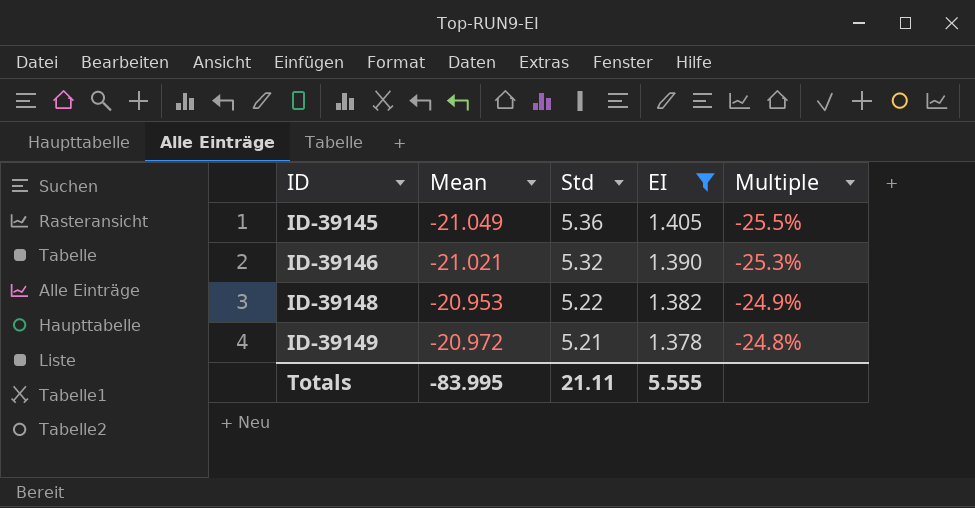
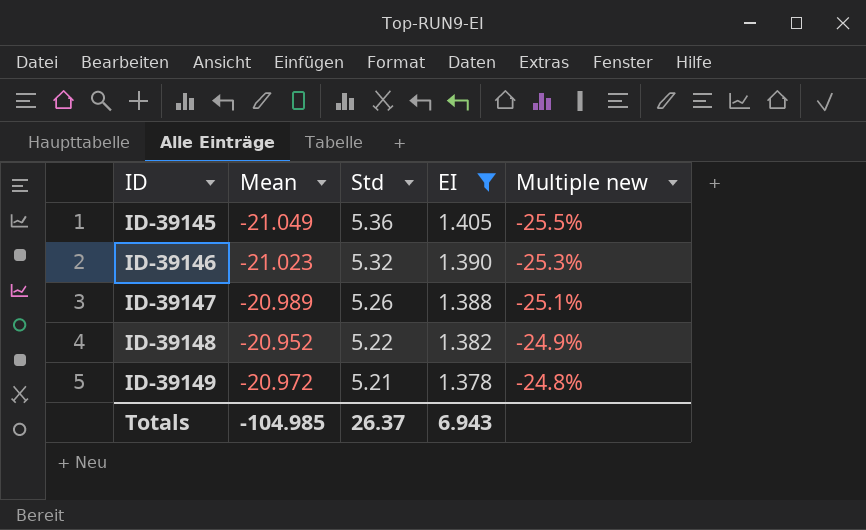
column name: Multiple -> Multiple new
ID-39146 | Mean: -21.021 -> -21.023
row ID-39147: none -> -20.989 | 5.26 | 1.388 | -25.1%
ID-39148 | Mean: -20.953 -> -20.952
Totals | Mean: -83.995 -> -104.985
Totals | Std: 21.11 -> 26.37
Totals | EI: 5.555 -> 6.943

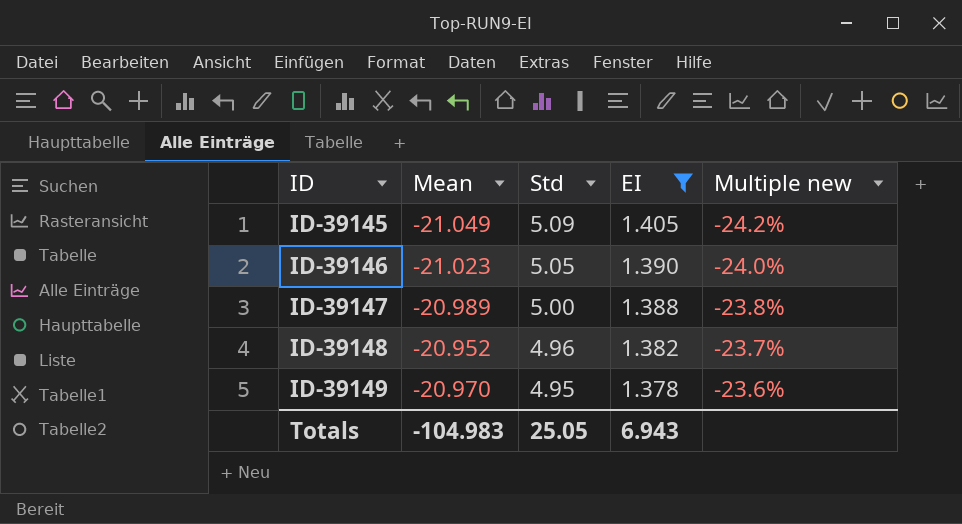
ID-39145 | Std: 5.36 -> 5.09
ID-39145 | Multiple new: -25.5% -> -24.2%
ID-39146 | Std: 5.32 -> 5.05
ID-39146 | Multiple new: -25.3% -> -24.0%
ID-39147 | Std: 5.26 -> 5.00
ID-39147 | Multiple new: -25.1% -> -23.8%
ID-39148 | Std: 5.22 -> 4.96
ID-39148 | Multiple new: -24.9% -> -23.7%
ID-39149 | Mean: -20.972 -> -20.970
ID-39149 | Std: 5.21 -> 4.95
ID-39149 | Multiple new: -24.8% -> -23.6%
Totals | Mean: -104.985 -> -104.983
Totals | Std: 26.37 -> 25.05

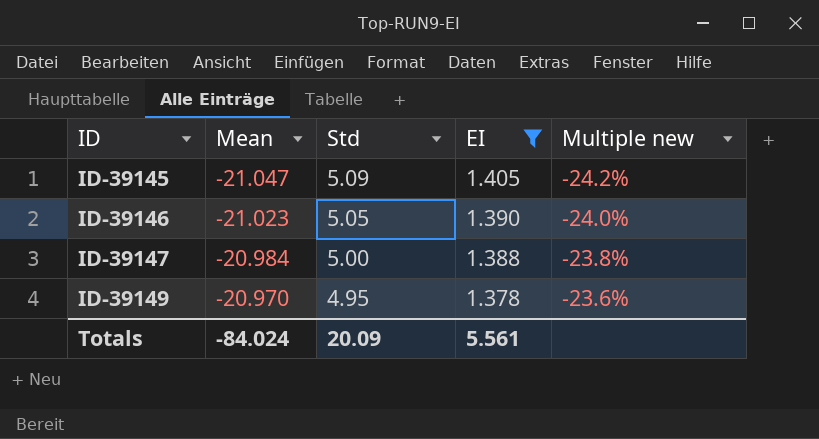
row ID-39148: -20.952 | 4.96 | 1.382 | -23.7% -> none
ID-39145 | Mean: -21.049 -> -21.047
ID-39147 | Mean: -20.989 -> -20.984
Totals | Mean: -104.983 -> -84.024
Totals | Std: 25.05 -> 20.09
Totals | EI: 6.943 -> 5.561

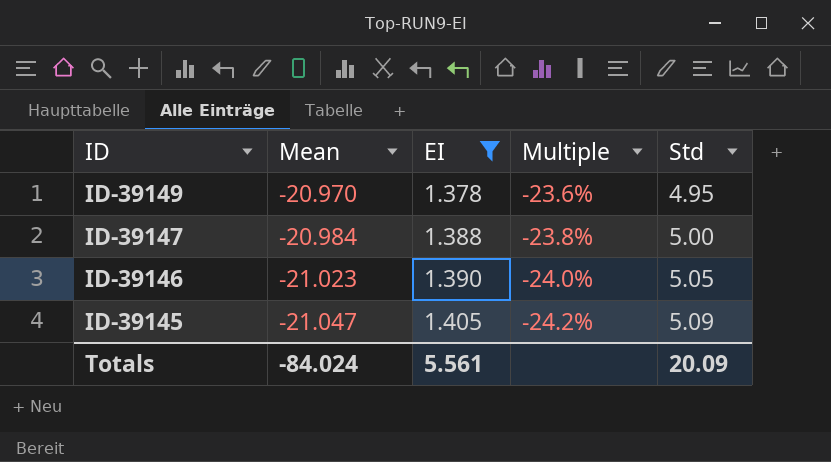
row order: ID ascending -> ID descending
column name: Multiple new -> Multiple
column Std | position: 3 -> 5

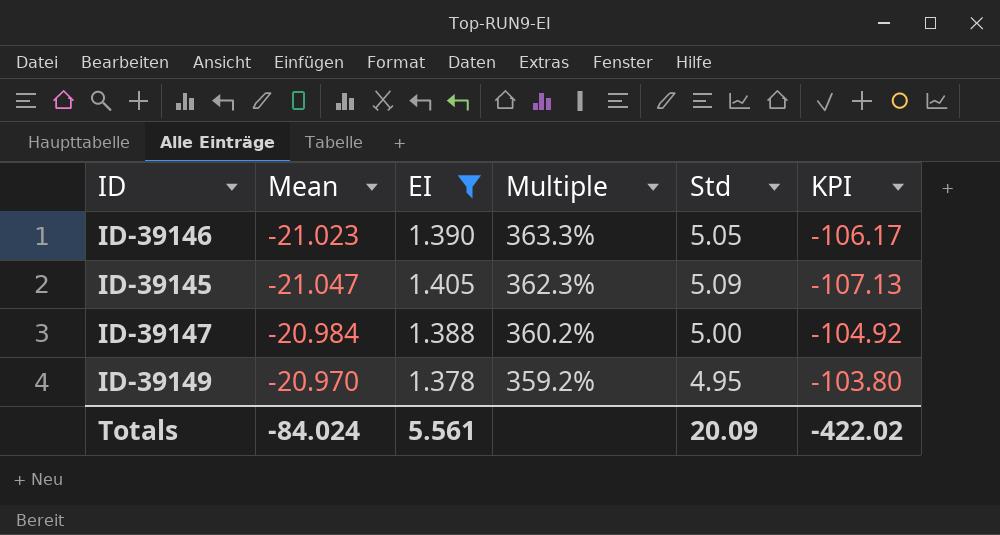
row order: ID descending -> Multiple descending
column Multiple | formula: [Std] / [Mean] -> [Std] / [EI]
column KPI | formula: none -> [Mean] * [Std]

